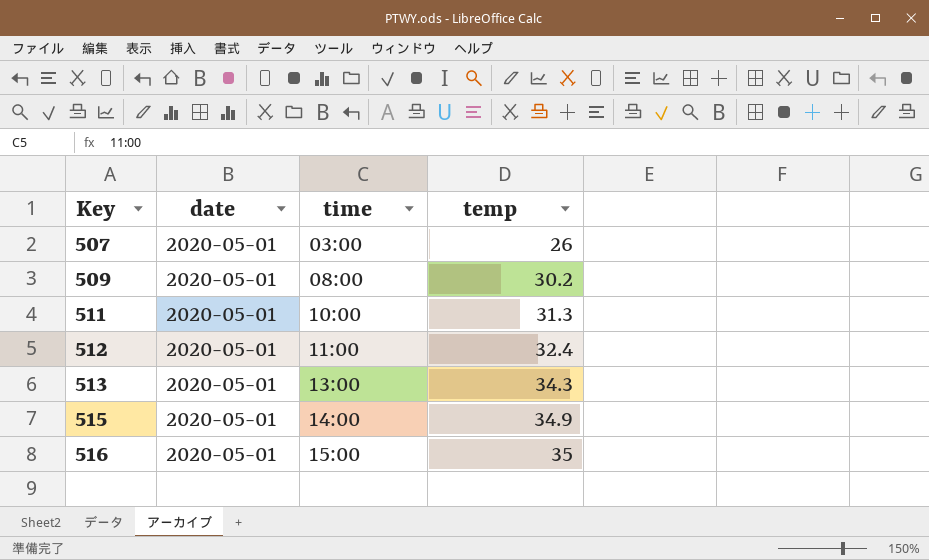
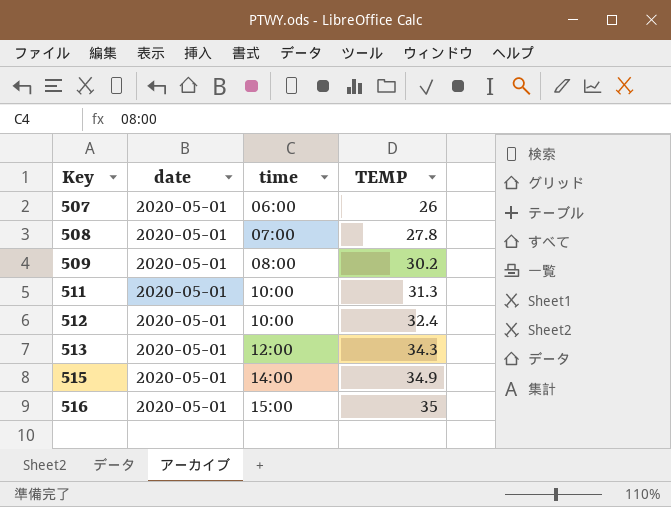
column name: temp -> TEMP
507 | time: 03:00 -> 06:00
row 508: none -> 2020-05-01 | 07:00 | 27.8
512 | time: 11:00 -> 10:00
513 | time: 13:00 -> 12:00

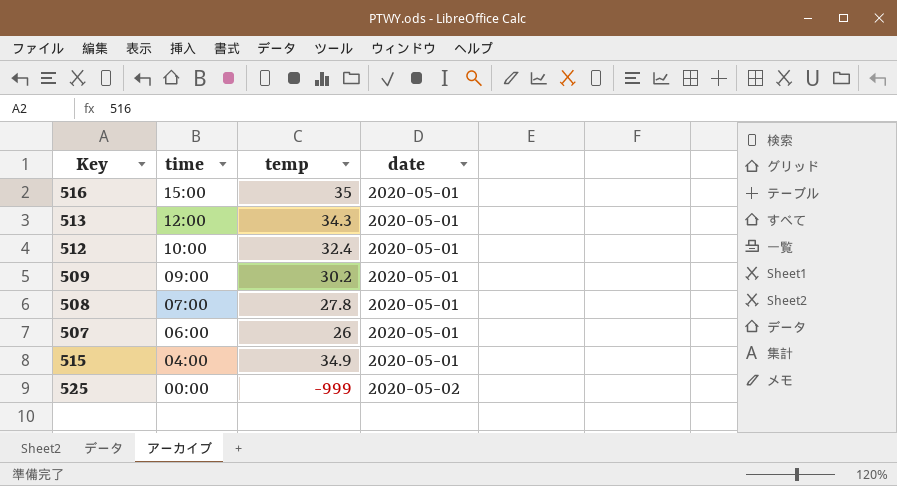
row order: Key ascending -> time descending
column name: TEMP -> temp
column date | position: 2 -> 4
row 511: 2020-05-01 | 10:00 | 31.3 -> none
509 | time: 08:00 -> 09:00
515 | time: 14:00 -> 04:00
row 525: none -> 00:00 | -999 | 2020-05-02

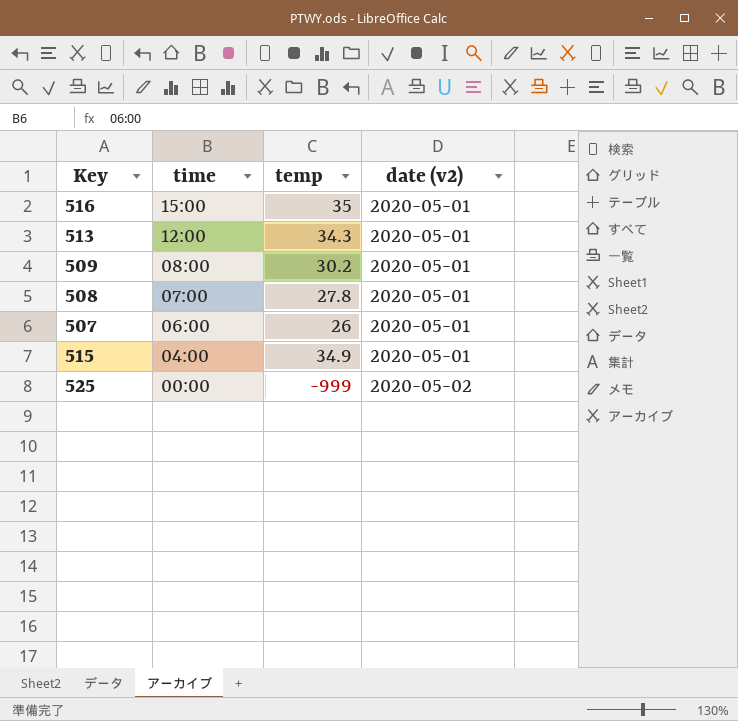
column name: date -> date (v2)
row 512: 10:00 | 32.4 | 2020-05-01 -> none
509 | time: 09:00 -> 08:00

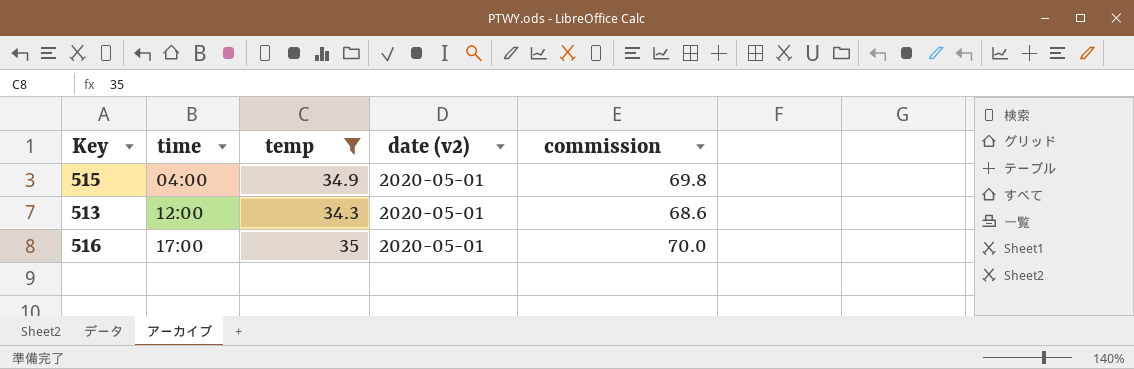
filter: none -> temp >= 34.3
row order: time descending -> time ascending
column commission | formula: none -> [temp] * 2
516 | time: 15:00 -> 17:00

